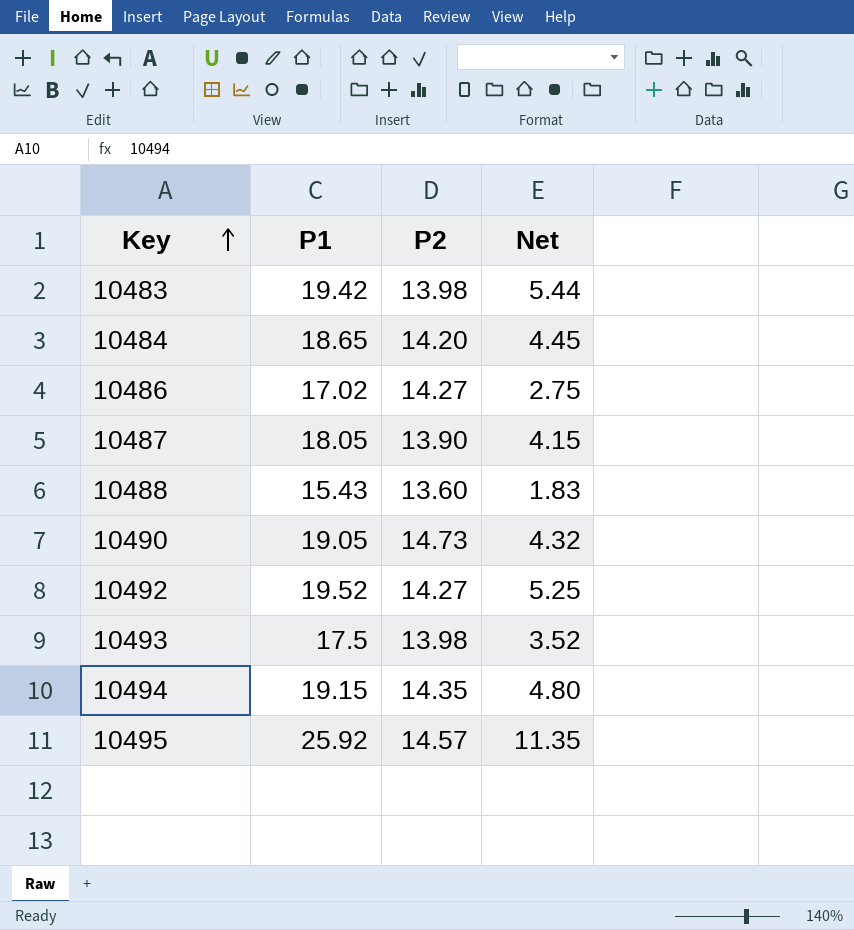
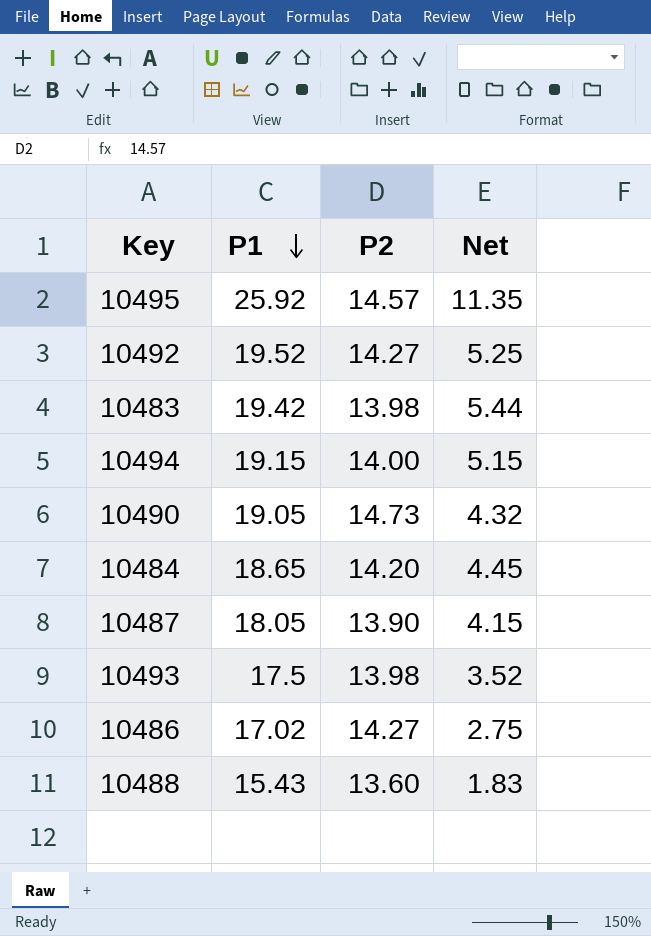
row order: Key ascending -> P1 descending
10494 | P2: 14.35 -> 14.00
10494 | Net: 4.80 -> 5.15

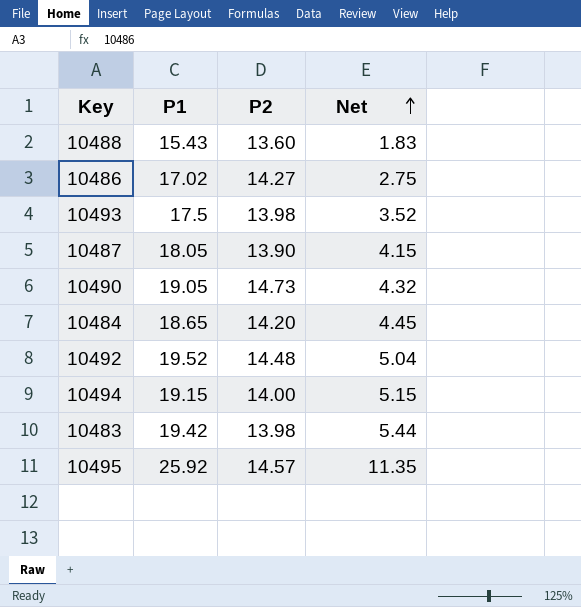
row order: P1 descending -> Net ascending
10492 | P2: 14.27 -> 14.48
10492 | Net: 5.25 -> 5.04

